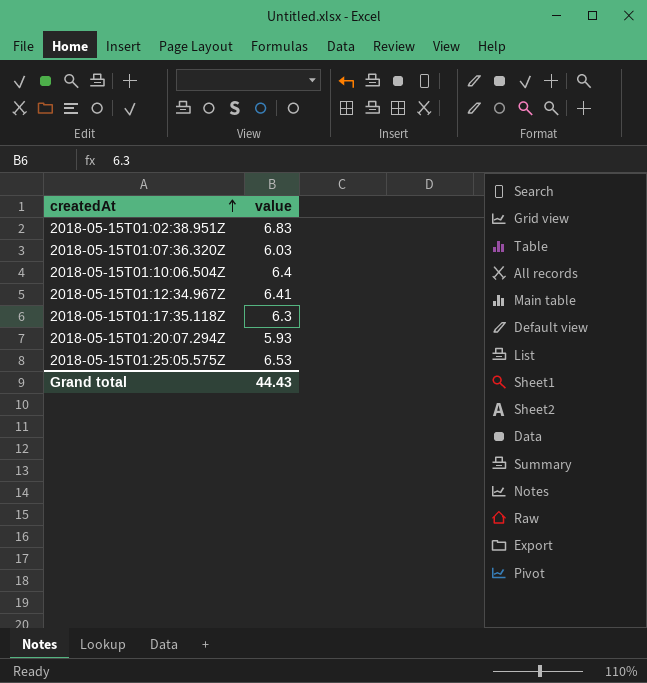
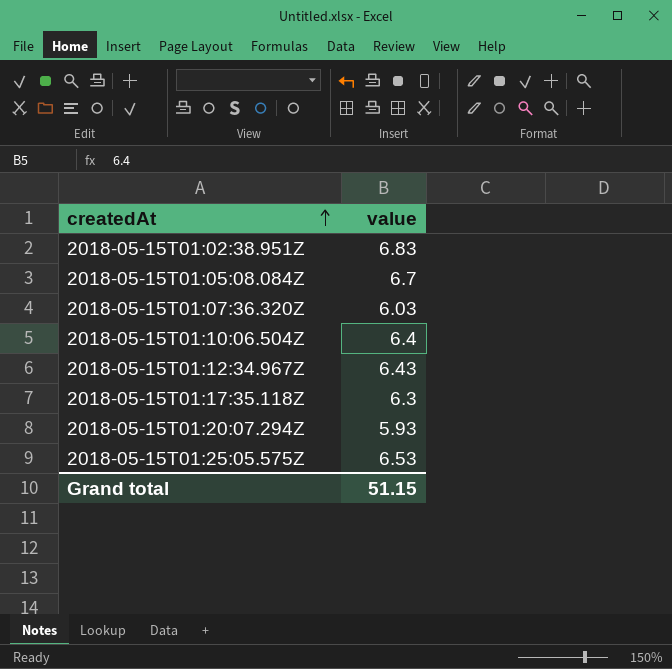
row 2018-05-15T01:05:08.084Z: none -> 6.7
2018-05-15T01:12:34.967Z | value: 6.41 -> 6.43
Grand total | value: 44.43 -> 51.15

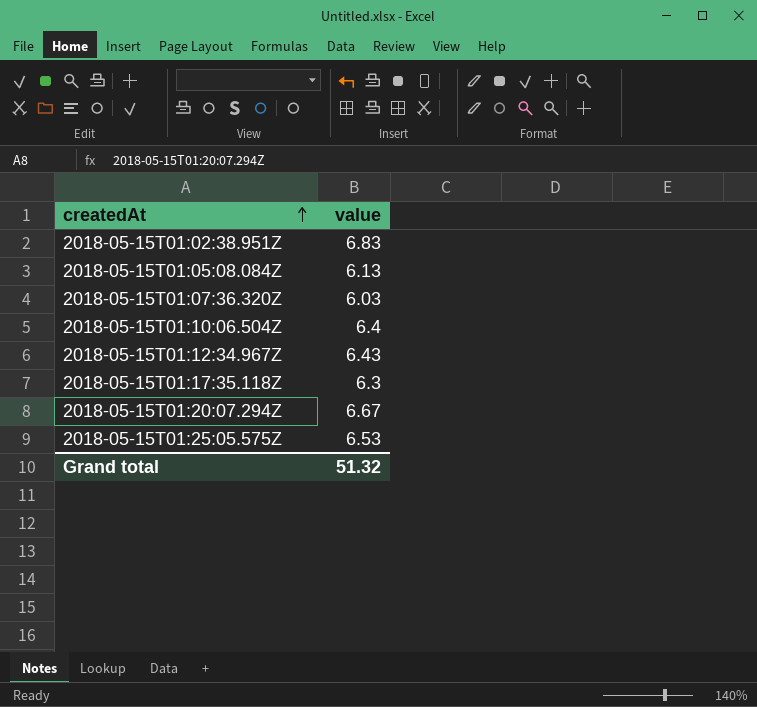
2018-05-15T01:05:08.084Z | value: 6.7 -> 6.13
2018-05-15T01:20:07.294Z | value: 5.93 -> 6.67
Grand total | value: 51.15 -> 51.32

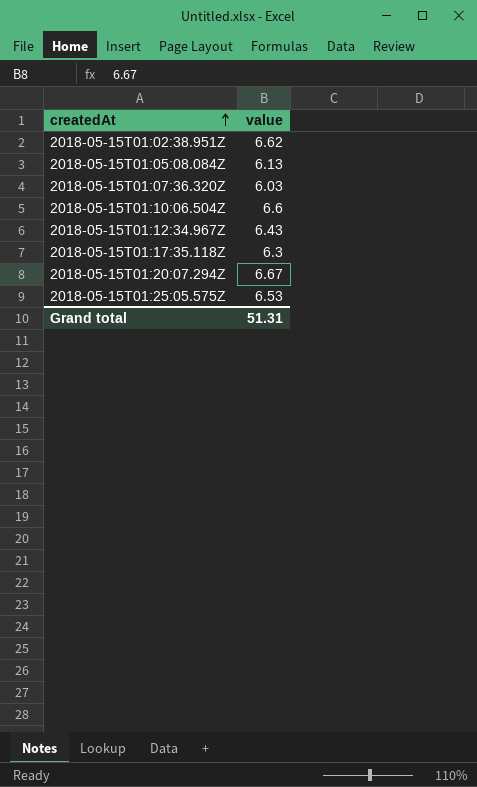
2018-05-15T01:02:38.951Z | value: 6.83 -> 6.62
2018-05-15T01:10:06.504Z | value: 6.4 -> 6.6
Grand total | value: 51.32 -> 51.31

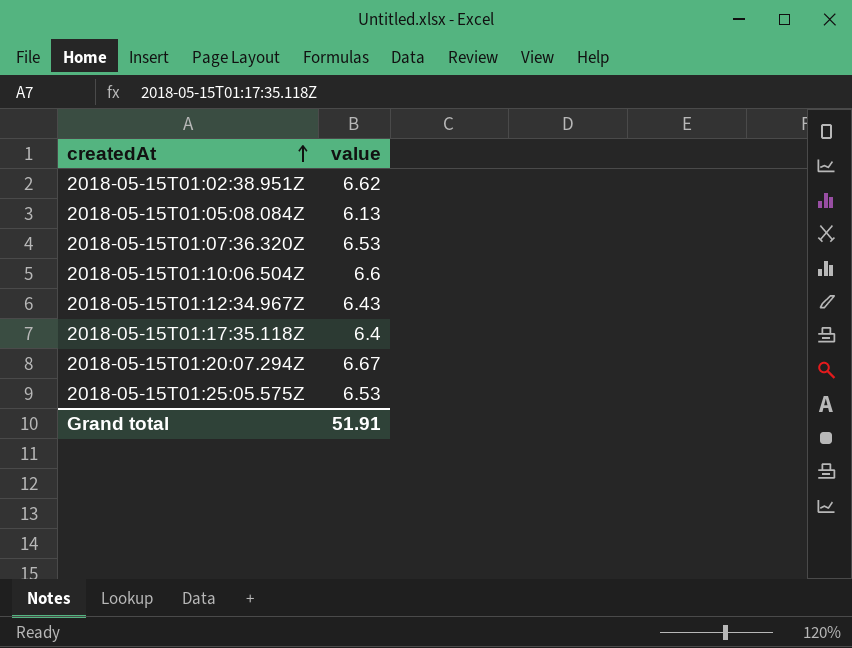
2018-05-15T01:07:36.320Z | value: 6.03 -> 6.53
2018-05-15T01:17:35.118Z | value: 6.3 -> 6.4
Grand total | value: 51.31 -> 51.91

